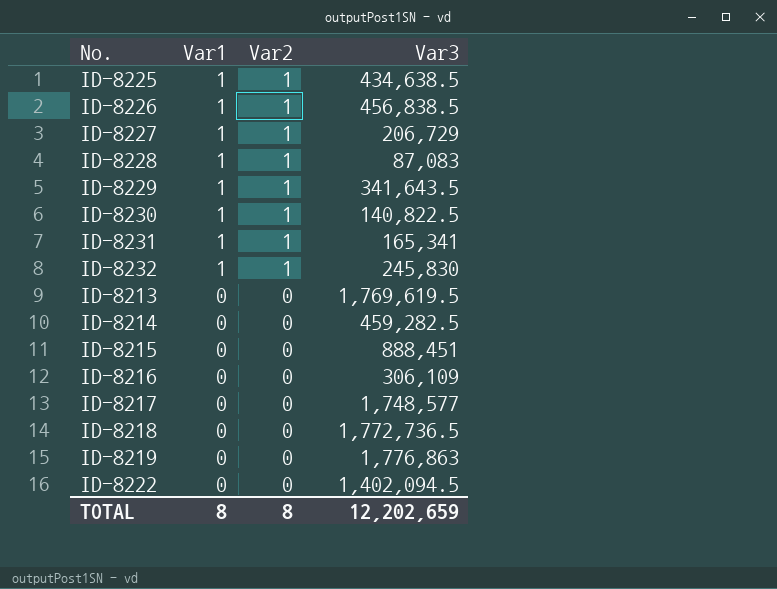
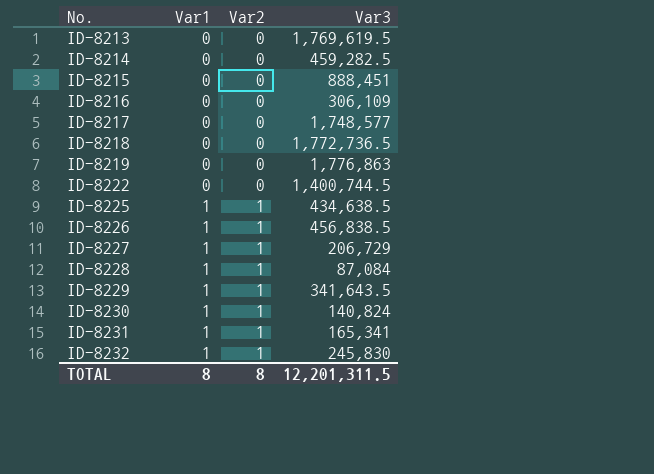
row order: Var1 descending -> No. ascending
ID-8222 | Var3: 1,402,094.5 -> 1,400,744.5
ID-8228 | Var3: 87,083 -> 87,084
ID-8230 | Var3: 140,822.5 -> 140,824
TOTAL | Var3: 12,202,659 -> 12,201,311.5

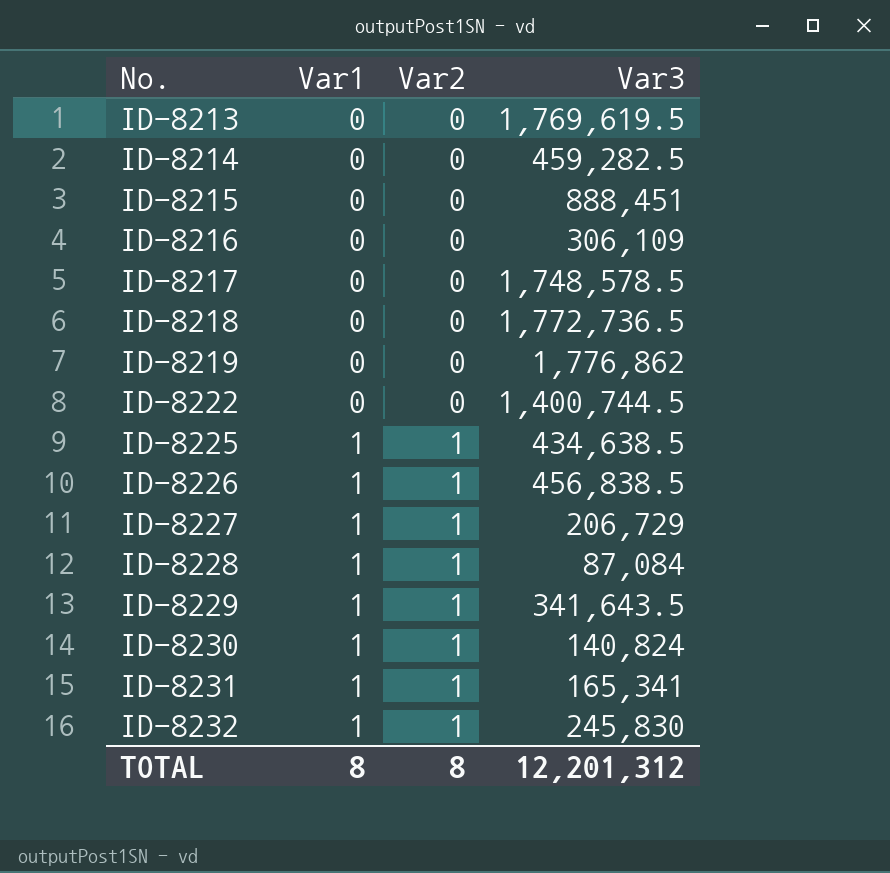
ID-8217 | Var3: 1,748,577 -> 1,748,578.5
ID-8219 | Var3: 1,776,863 -> 1,776,862
TOTAL | Var3: 12,201,311.5 -> 12,201,312

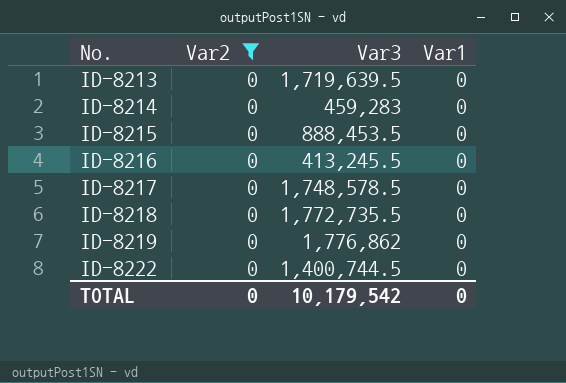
filter: none -> Var2 = 0
column Var1 | position: 2 -> 4
ID-8213 | Var3: 1,769,619.5 -> 1,719,639.5
ID-8214 | Var3: 459,282.5 -> 459,283
ID-8215 | Var3: 888,451 -> 888,453.5
ID-8216 | Var3: 306,109 -> 413,245.5
ID-8218 | Var3: 1,772,736.5 -> 1,772,735.5
TOTAL | Var2: 8 -> 0
TOTAL | Var3: 12,201,312 -> 10,179,542
TOTAL | Var1: 8 -> 0

